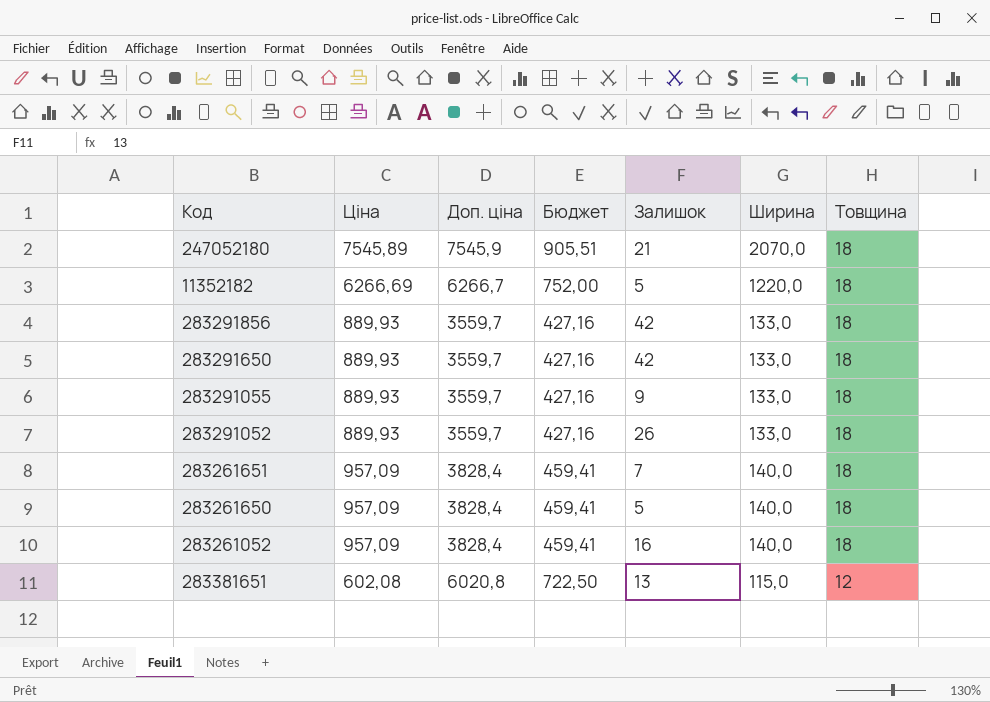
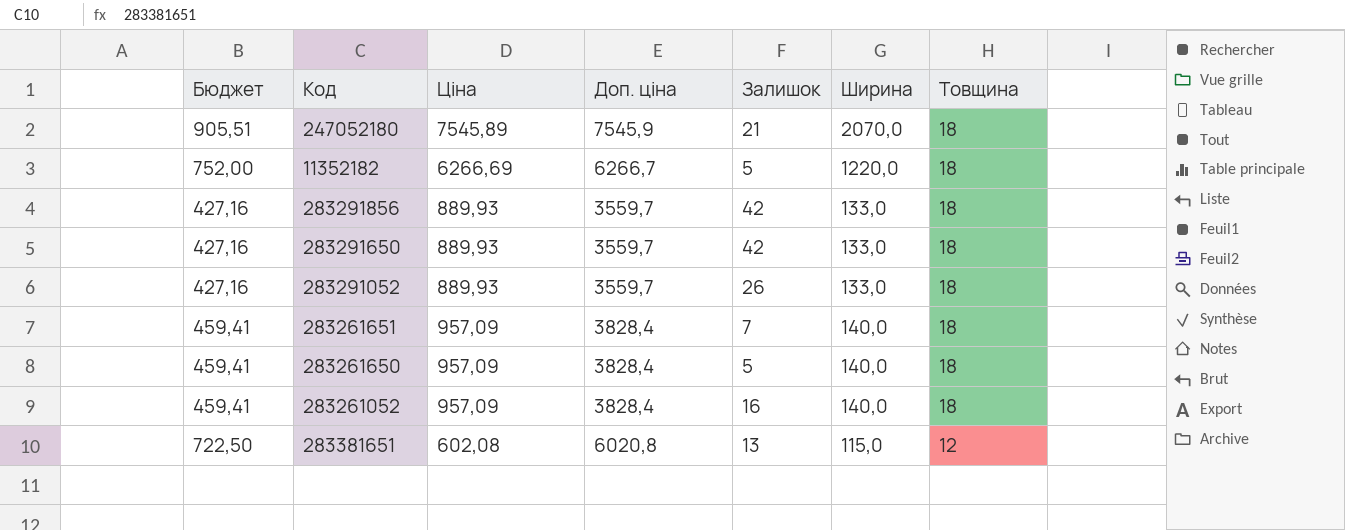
column Бюджет | position: 4 -> 1
row 283291055: 889,93 | 3559,7 | 427,16 | 9 | 133,0 | 18 -> none

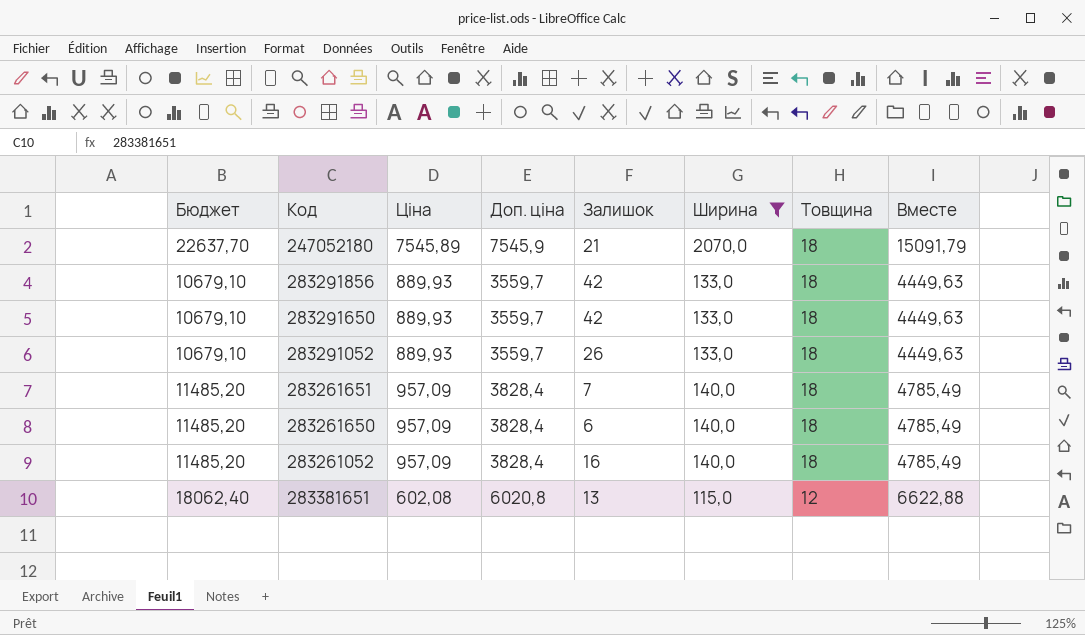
filter: none -> Ширина != 1220,0
column Бюджет | formula: [Доп. ціна] * 0,12 -> [Доп. ціна] * 3
column Вместе | formula: none -> [Ціна] + [Доп. ціна]
283261650 | Залишок: 5 -> 6

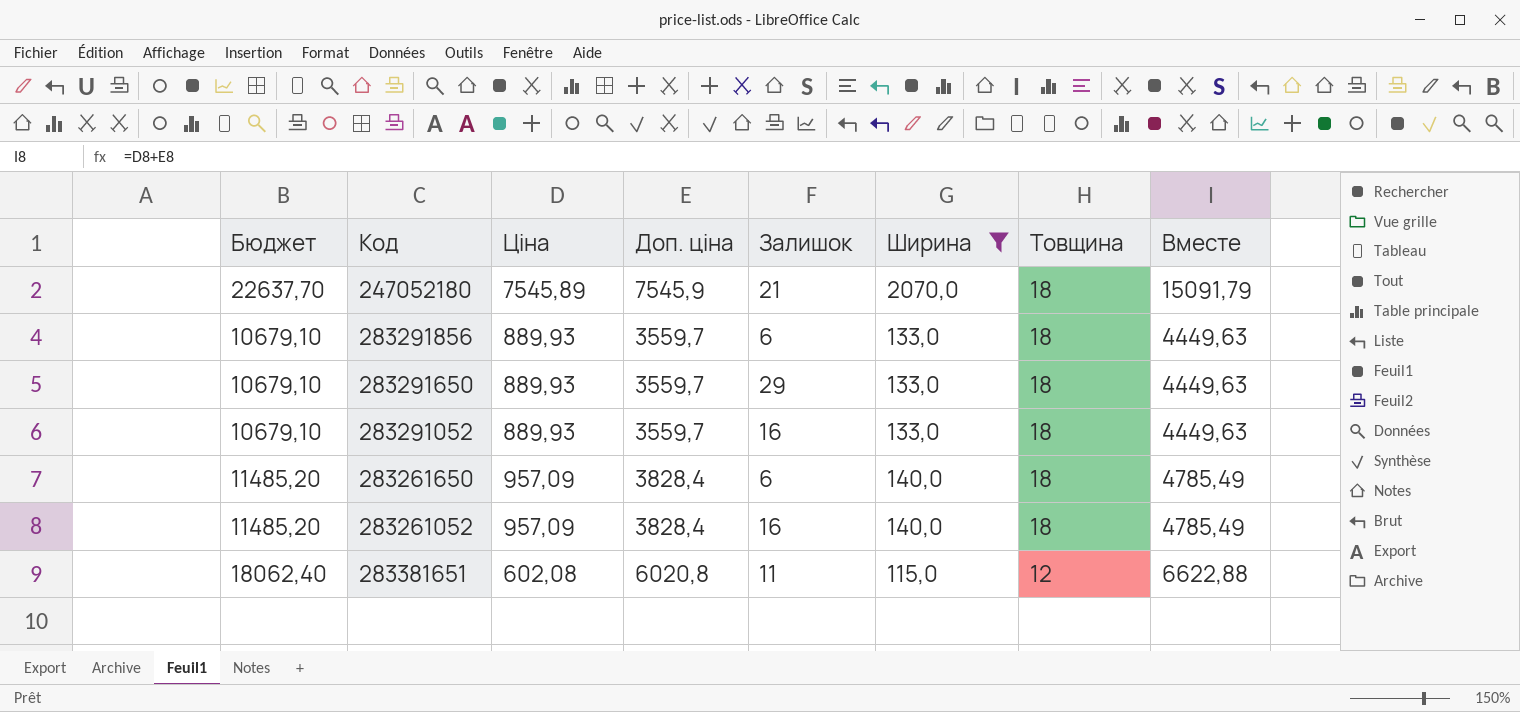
row 283261651: 11485,20 | 957,09 | 3828,4 | 7 | 140,0 | 18 | 4785,49 -> none
283291856 | Залишок: 42 -> 6
283291650 | Залишок: 42 -> 29
283291052 | Залишок: 26 -> 16
283381651 | Залишок: 13 -> 11

